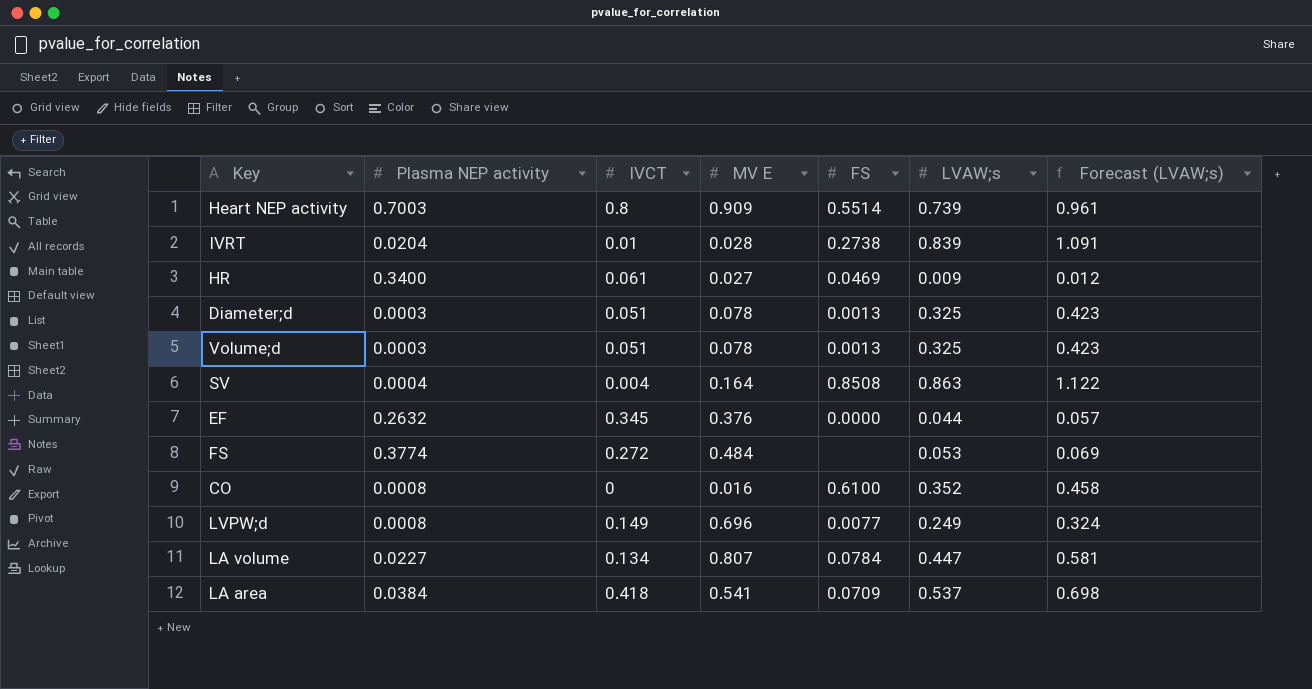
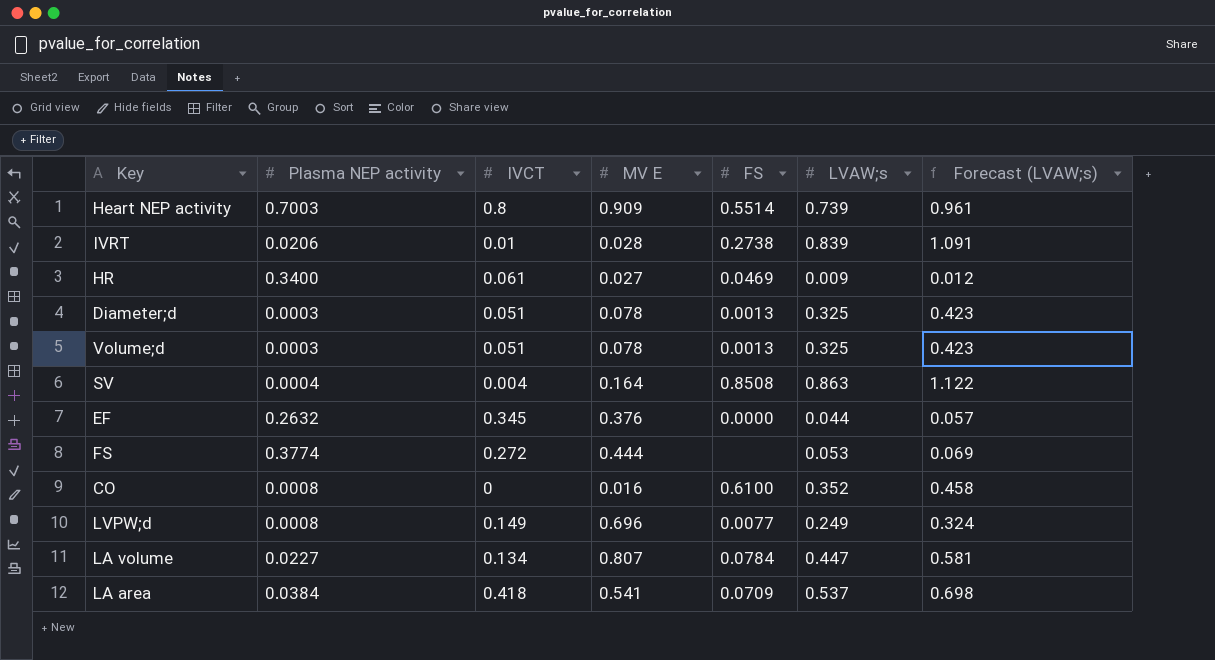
IVRT | Plasma NEP activity: 0.0204 -> 0.0206
FS | MV E: 0.484 -> 0.444

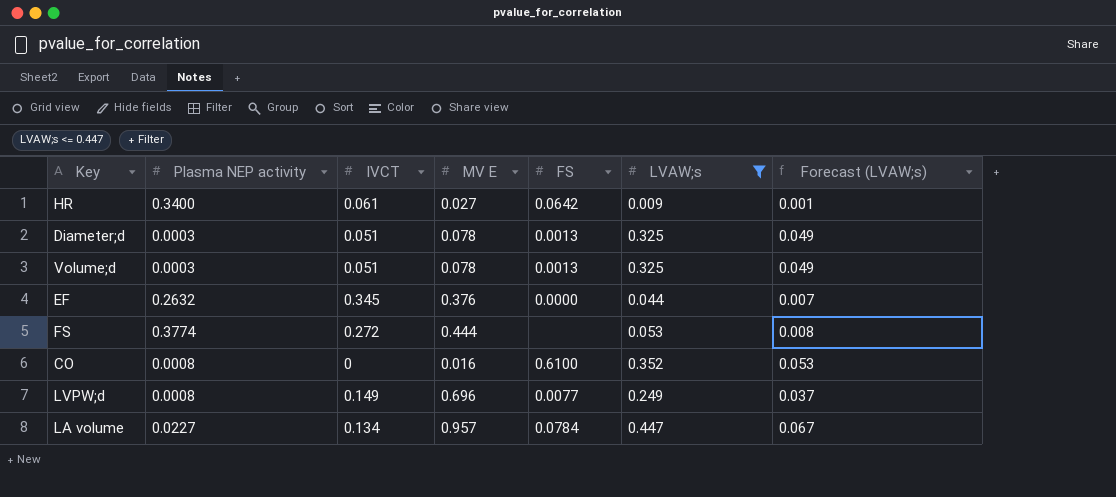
filter: none -> LVAW;s <= 0.447
column Forecast (LVAW;s) | formula: [LVAW;s] * 1.3 -> [LVAW;s] * 0.15
HR | FS: 0.0469 -> 0.0642
LA volume | MV E: 0.807 -> 0.957

